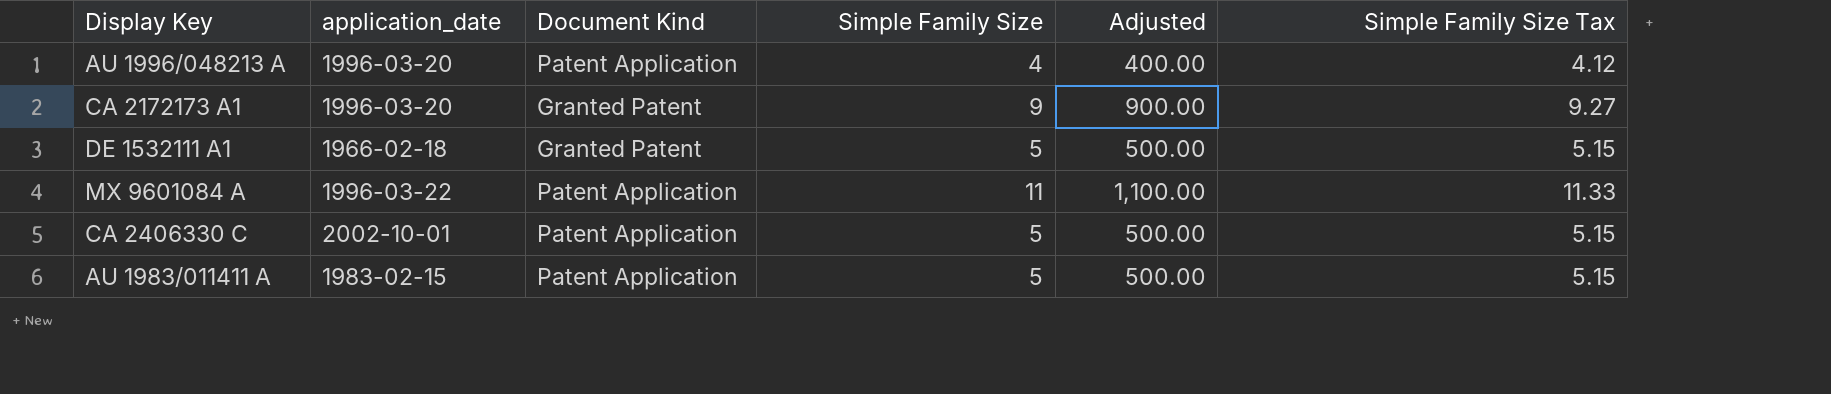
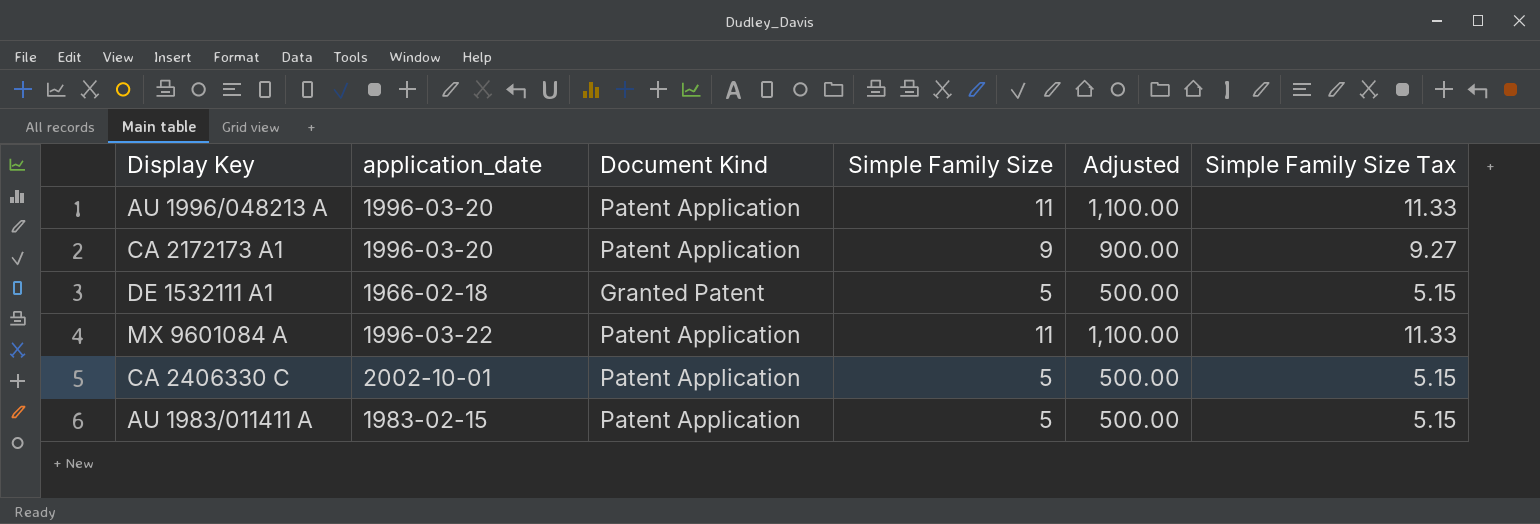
AU 1996/048213 A | Simple Family Size: 4 -> 11
AU 1996/048213 A | Adjusted: 400.00 -> 1,100.00
AU 1996/048213 A | Simple Family Size Tax: 4.12 -> 11.33
CA 2172173 A1 | Document Kind: Granted Patent -> Patent Application

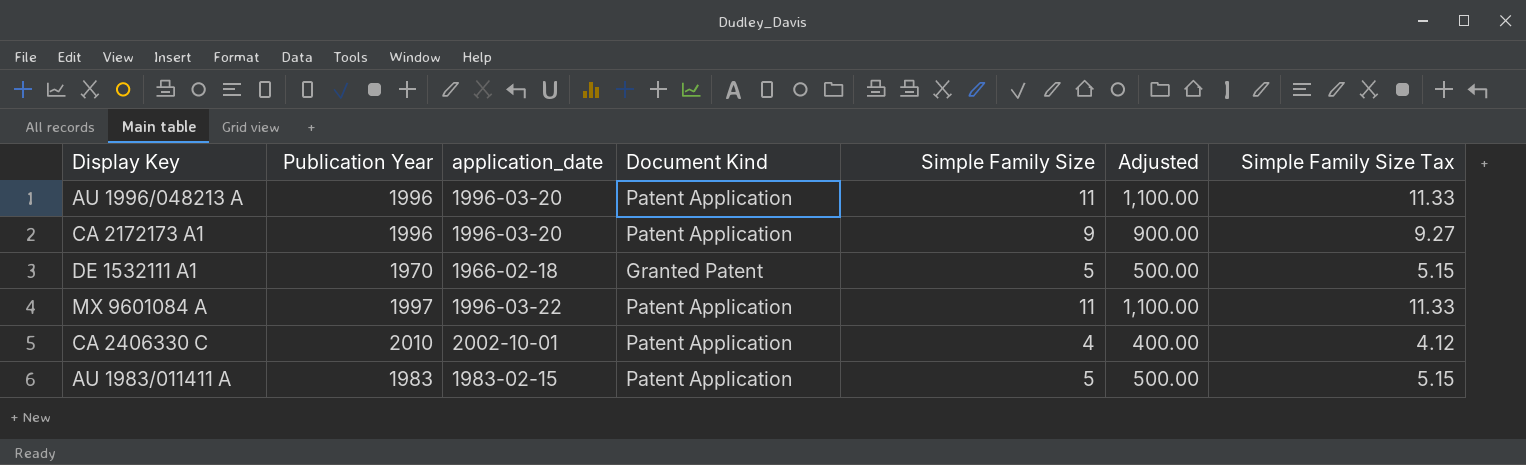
column Publication Year | position: none -> 2
CA 2406330 C | Simple Family Size: 5 -> 4
CA 2406330 C | Adjusted: 500.00 -> 400.00
CA 2406330 C | Simple Family Size Tax: 5.15 -> 4.12

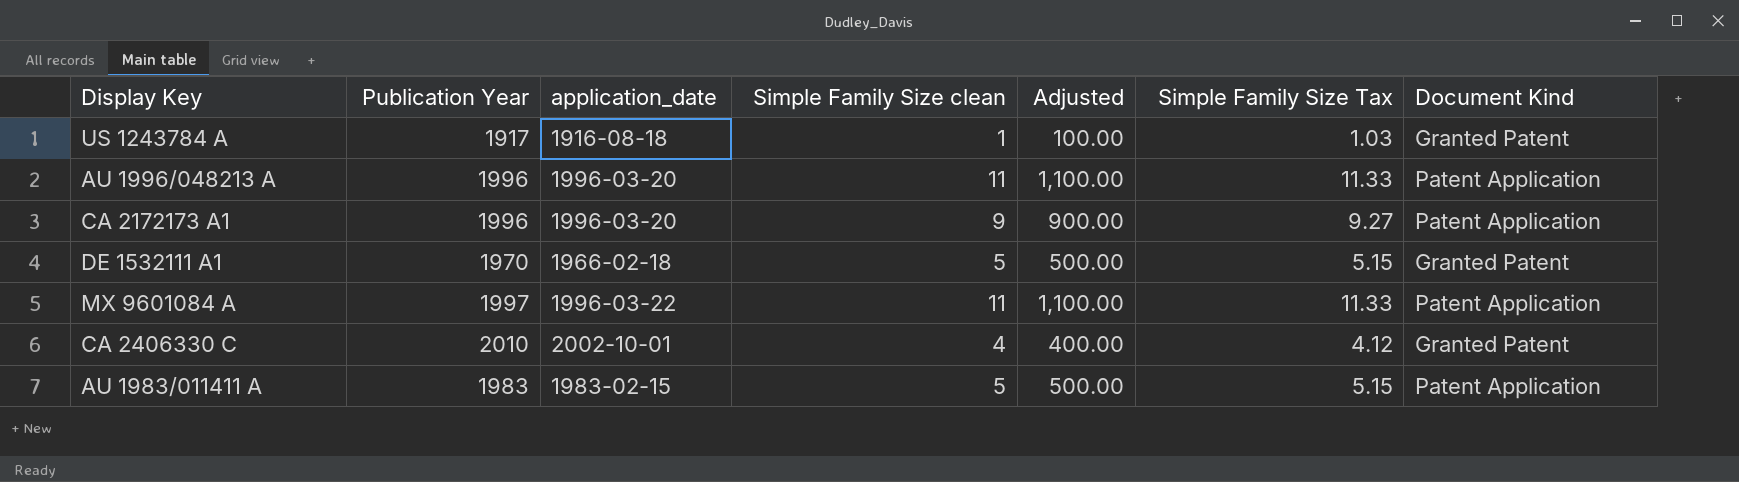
column name: Simple Family Size -> Simple Family Size clean
column Document Kind | position: 4 -> 7
row US 1243784 A: none -> 1917 | 1916-08-18 | 1 | 100.00 | 1.03 | Granted Patent
CA 2406330 C | Document Kind: Patent Application -> Granted Patent

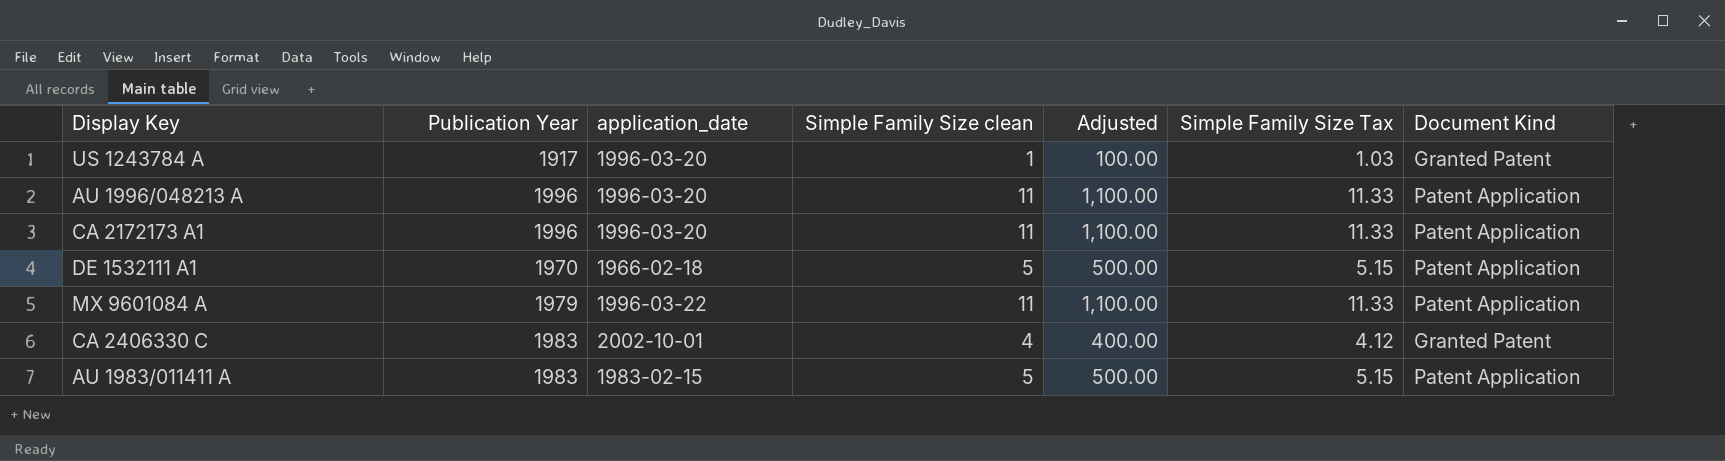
US 1243784 A | application_date: 1916-08-18 -> 1996-03-20
CA 2172173 A1 | Simple Family Size clean: 9 -> 11
CA 2172173 A1 | Adjusted: 900.00 -> 1,100.00
CA 2172173 A1 | Simple Family Size Tax: 9.27 -> 11.33
DE 1532111 A1 | Document Kind: Granted Patent -> Patent Application
MX 9601084 A | Publication Year: 1997 -> 1979
CA 2406330 C | Publication Year: 2010 -> 1983

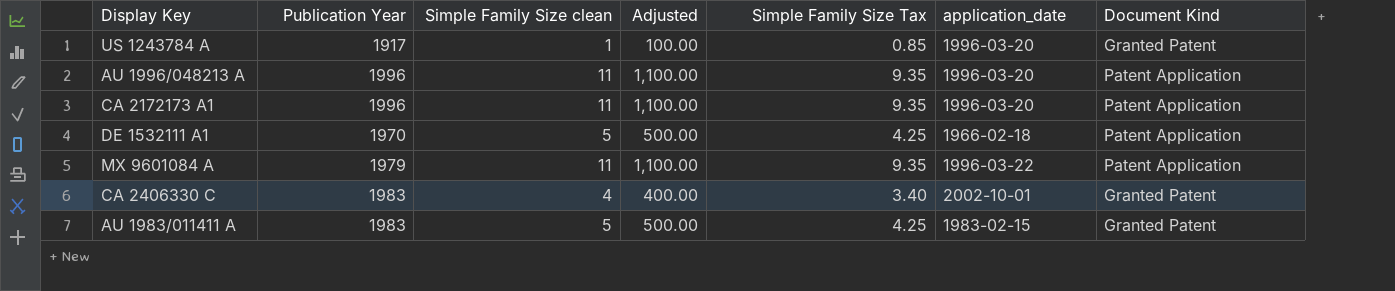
column Simple Family Size Tax | formula: [Simple Family Size clean] * 1.03 -> [Simple Family Size clean] * 0.85
column application_date | position: 3 -> 6
AU 1983/011411 A | Document Kind: Patent Application -> Granted Patent

